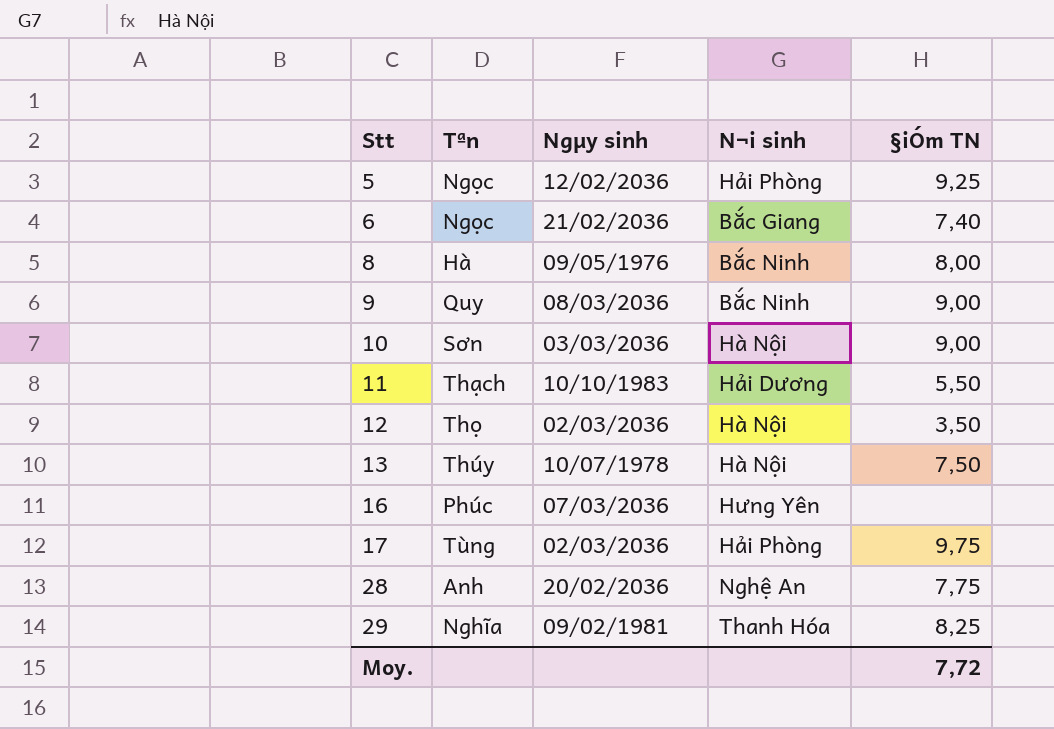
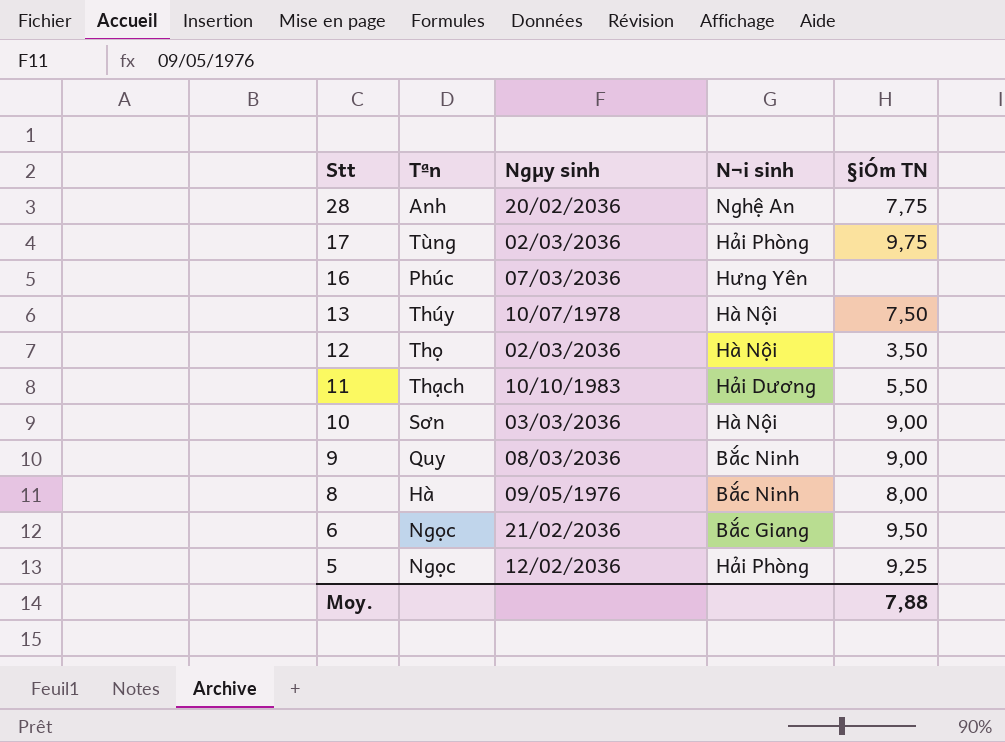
row order: Stt ascending -> Stt descending
row 29: Nghĩa | 09/02/1981 | Thanh Hóa | 8,25 -> none
6 | §iÓm TN: 7,40 -> 9,50
Moy. | §iÓm TN: 7,72 -> 7,88

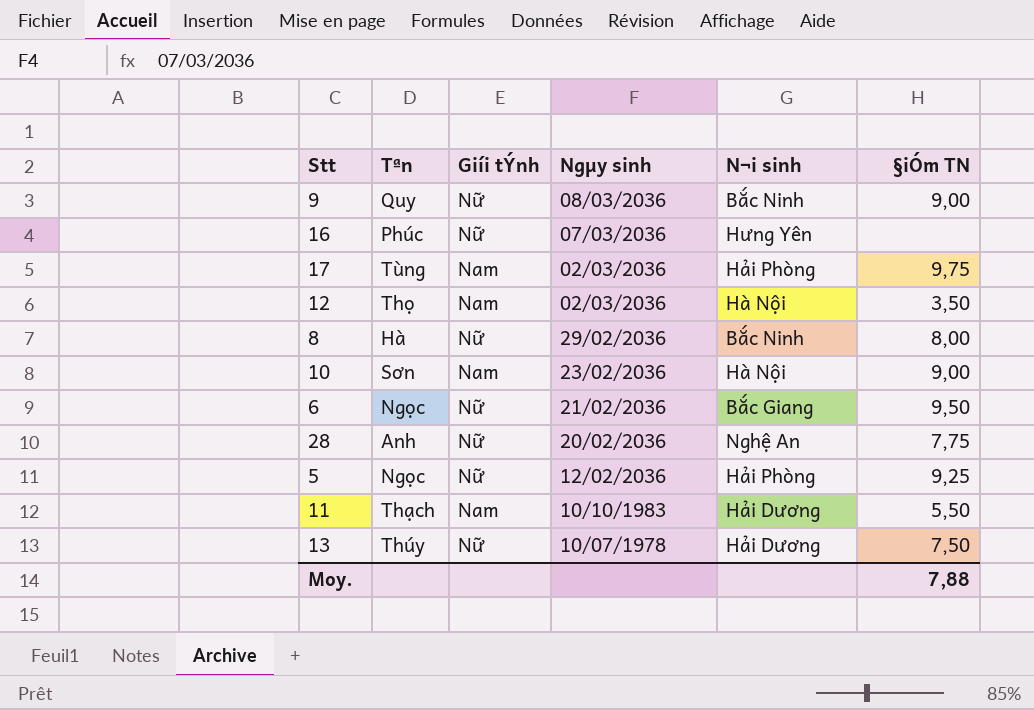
row order: Stt descending -> Ngµy sinh descending
column Giíi tÝnh | position: none -> 3
8 | Ngµy sinh: 09/05/1976 -> 29/02/2036
10 | Ngµy sinh: 03/03/2036 -> 23/02/2036
13 | N¬i sinh: Hà Nội -> Hải Dương

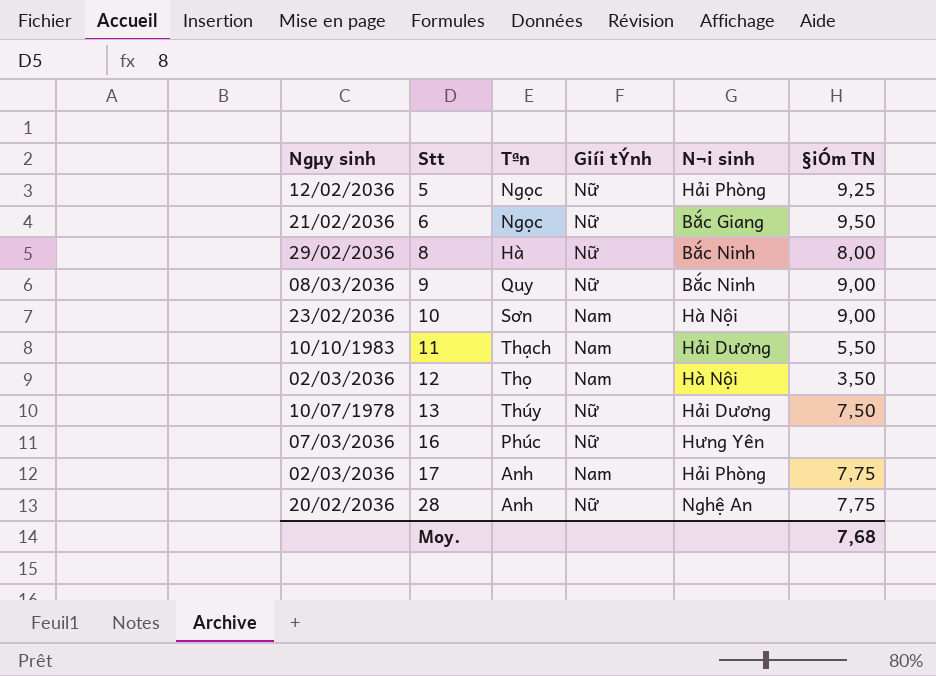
row order: Ngµy sinh descending -> Stt ascending
column Ngµy sinh | position: 4 -> 1
17 | Tªn: Tùng -> Anh
17 | §iÓm TN: 9,75 -> 7,75
Moy. | §iÓm TN: 7,88 -> 7,68

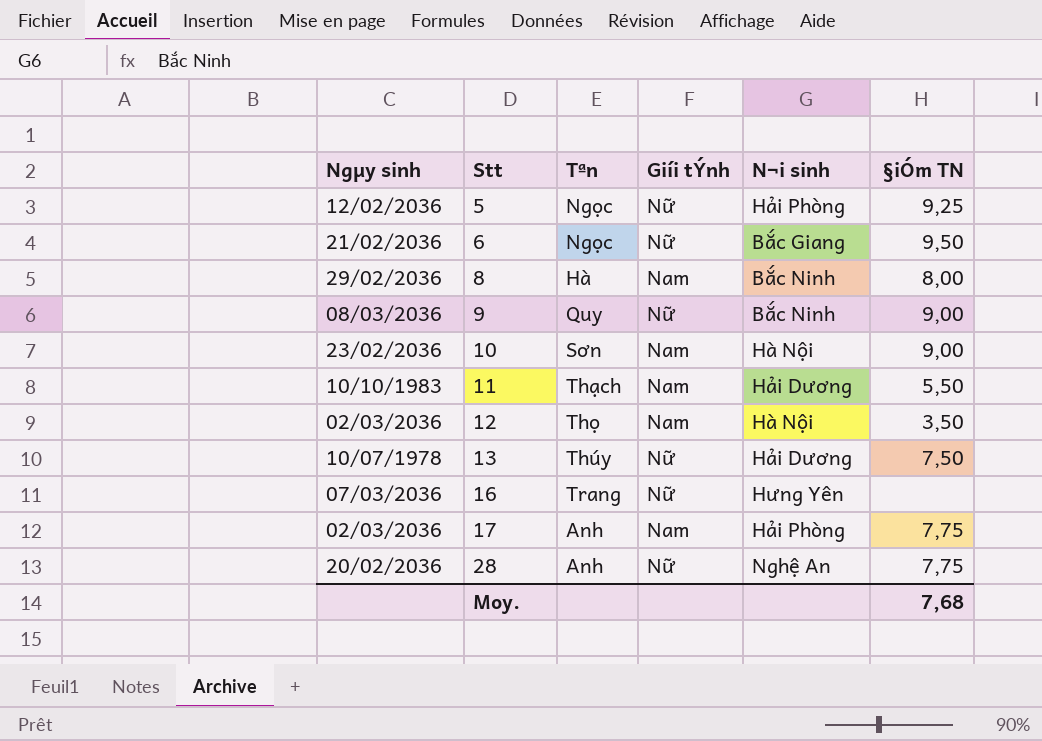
8 | Giíi tÝnh: Nữ -> Nam
16 | Tªn: Phúc -> Trang

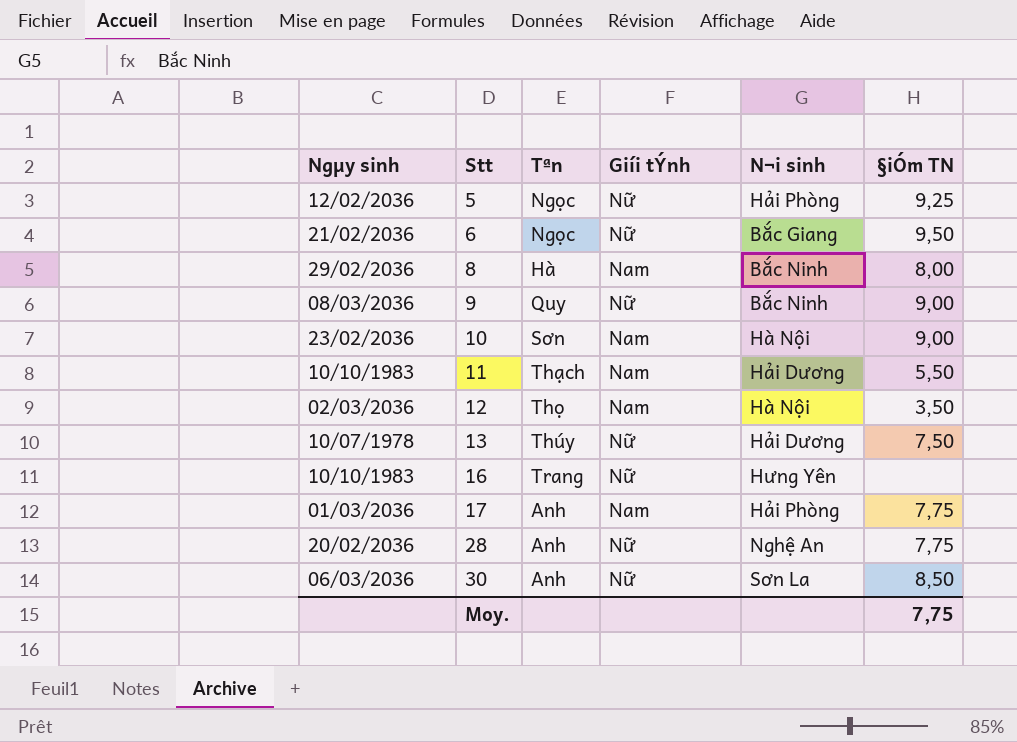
16 | Ngµy sinh: 07/03/2036 -> 10/10/1983
17 | Ngµy sinh: 02/03/2036 -> 01/03/2036
row 30: none -> 06/03/2036 | Anh | Nữ | Sơn La | 8,50
Moy. | §iÓm TN: 7,68 -> 7,75

